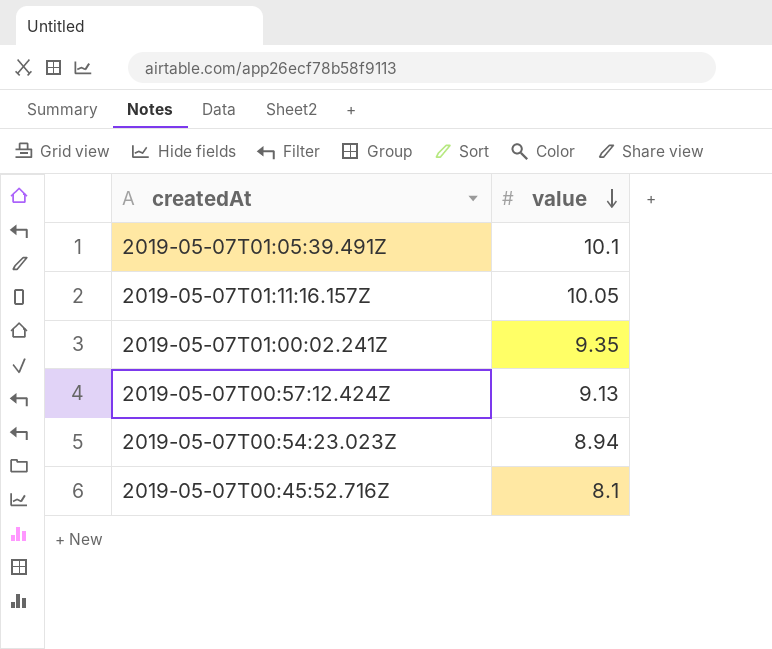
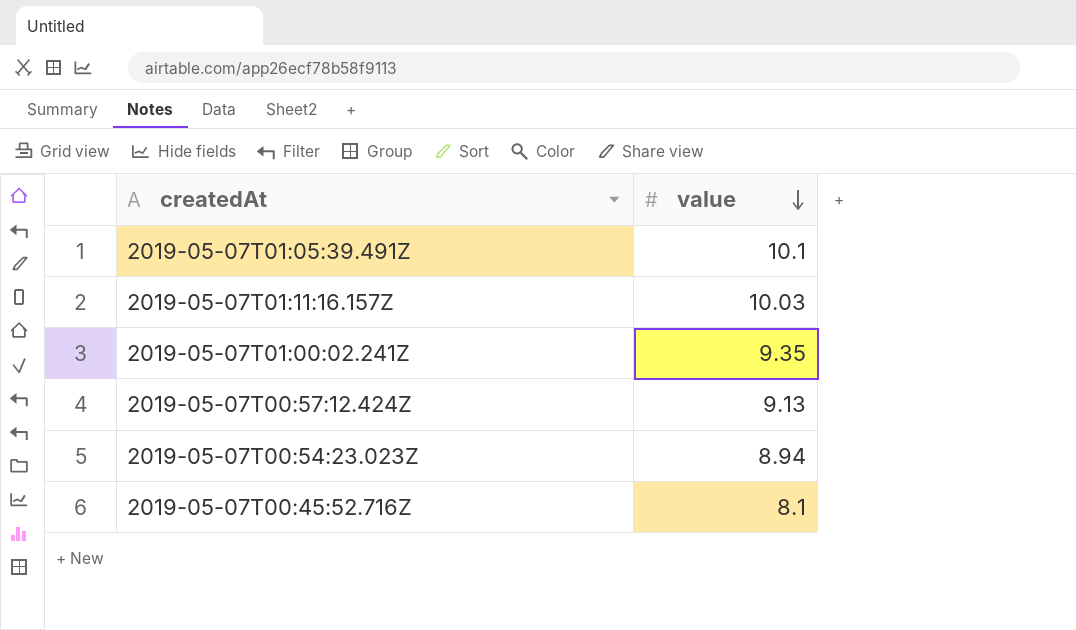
2019-05-07T01:11:16.157Z | value: 10.05 -> 10.03

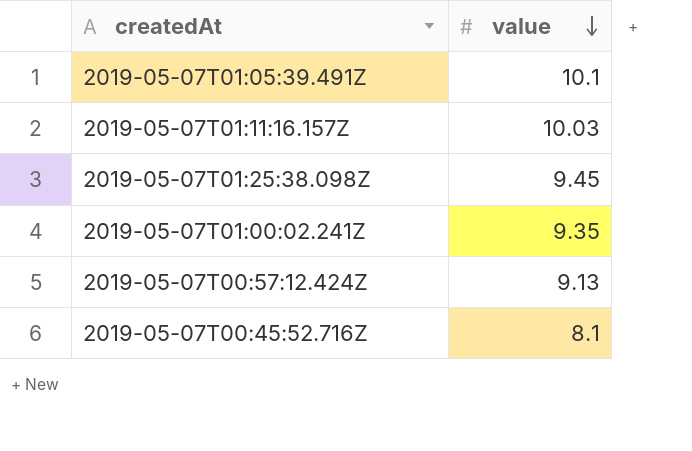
row 2019-05-07T00:54:23.023Z: 8.94 -> none
row 2019-05-07T01:25:38.098Z: none -> 9.45

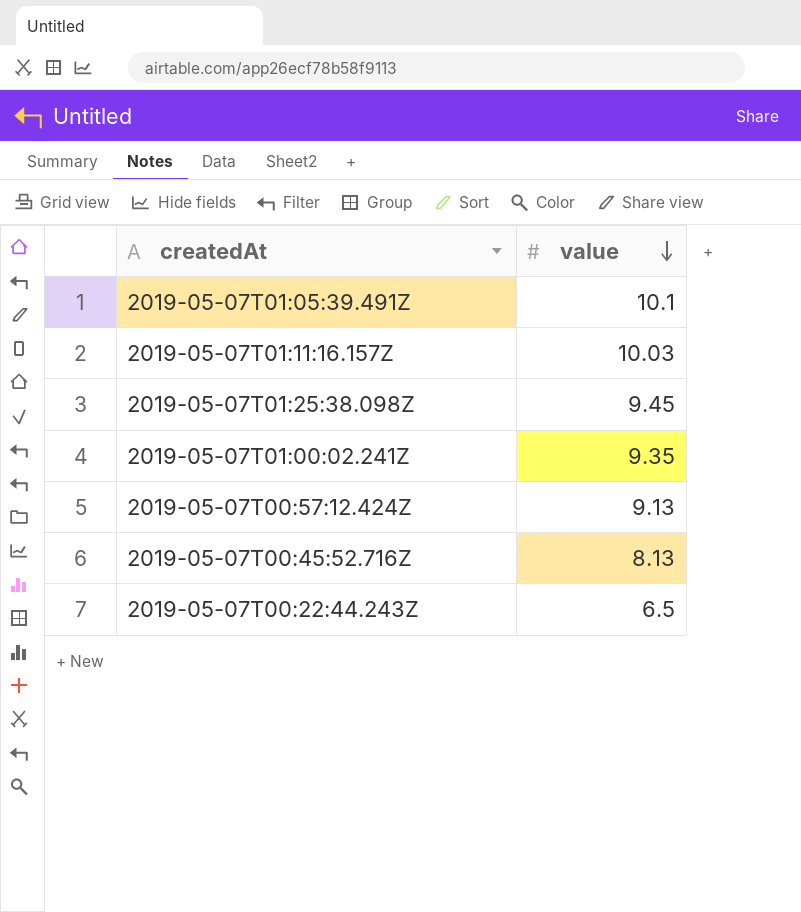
2019-05-07T00:45:52.716Z | value: 8.1 -> 8.13
row 2019-05-07T00:22:44.243Z: none -> 6.5

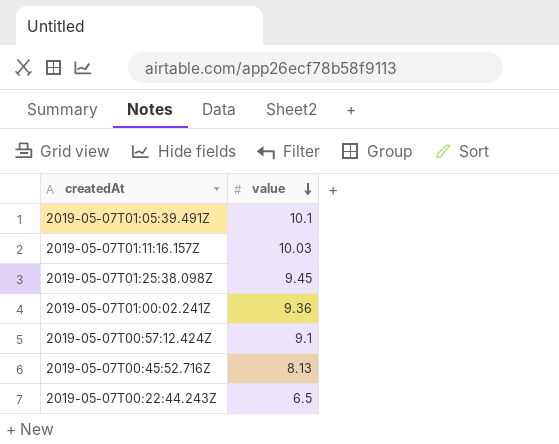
2019-05-07T01:00:02.241Z | value: 9.35 -> 9.36
2019-05-07T00:57:12.424Z | value: 9.13 -> 9.1

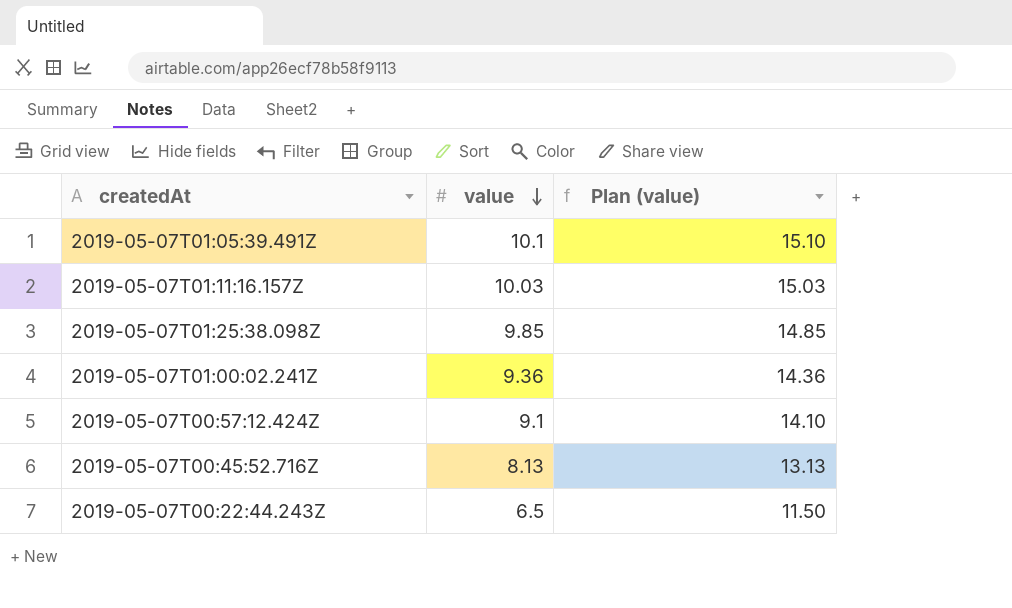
column Plan (value) | formula: none -> [value] + 5
2019-05-07T01:25:38.098Z | value: 9.45 -> 9.85

